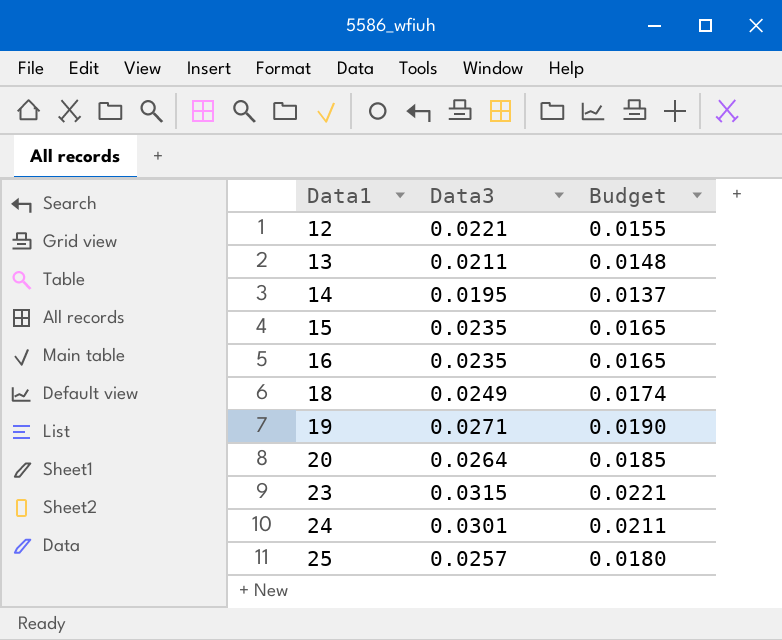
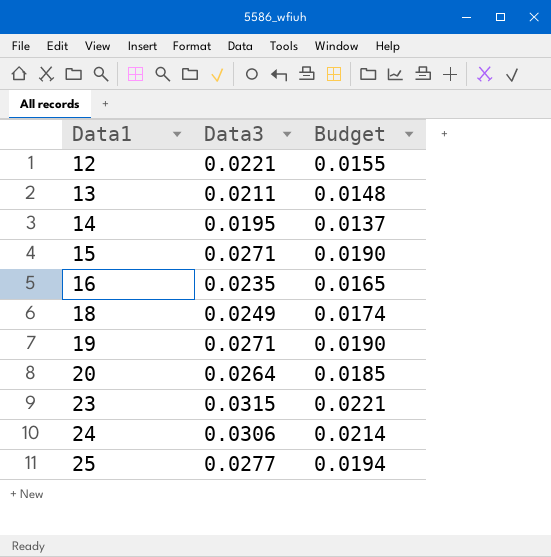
15 | Data3: 0.0235 -> 0.0271
15 | Budget: 0.0165 -> 0.0190
24 | Data3: 0.0301 -> 0.0306
24 | Budget: 0.0211 -> 0.0214
25 | Data3: 0.0257 -> 0.0277
25 | Budget: 0.0180 -> 0.0194

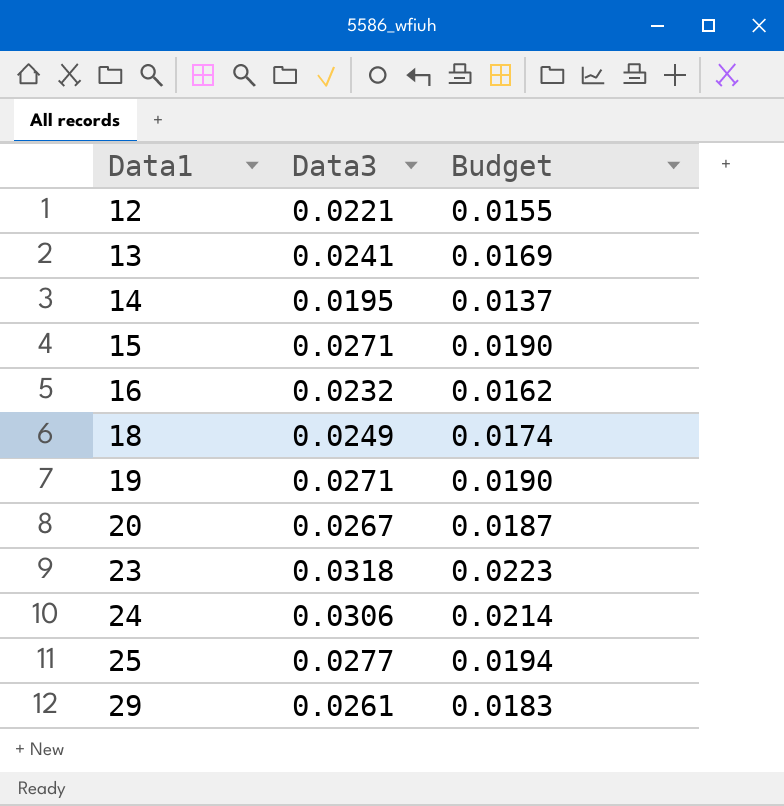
13 | Data3: 0.0211 -> 0.0241
13 | Budget: 0.0148 -> 0.0169
16 | Data3: 0.0235 -> 0.0232
16 | Budget: 0.0165 -> 0.0162
20 | Data3: 0.0264 -> 0.0267
20 | Budget: 0.0185 -> 0.0187
23 | Data3: 0.0315 -> 0.0318
23 | Budget: 0.0221 -> 0.0223
row 29: none -> 0.0261 | 0.0183

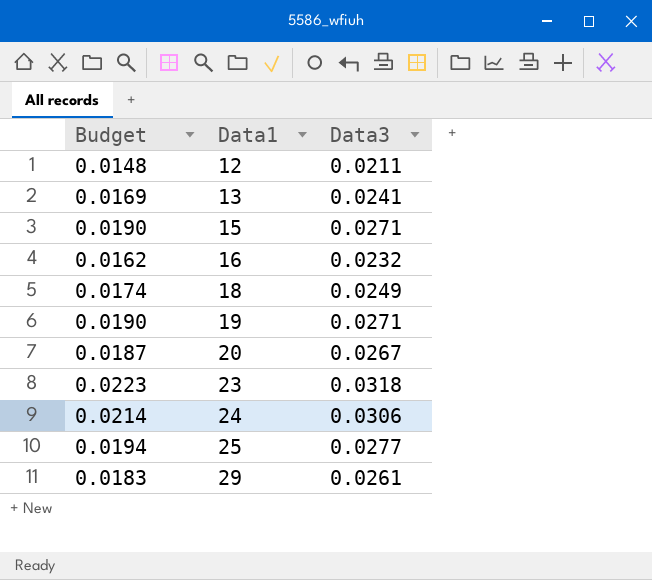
column Budget | position: 3 -> 1
row 14: 0.0195 | 0.0137 -> none
12 | Budget: 0.0155 -> 0.0148
12 | Data3: 0.0221 -> 0.0211

